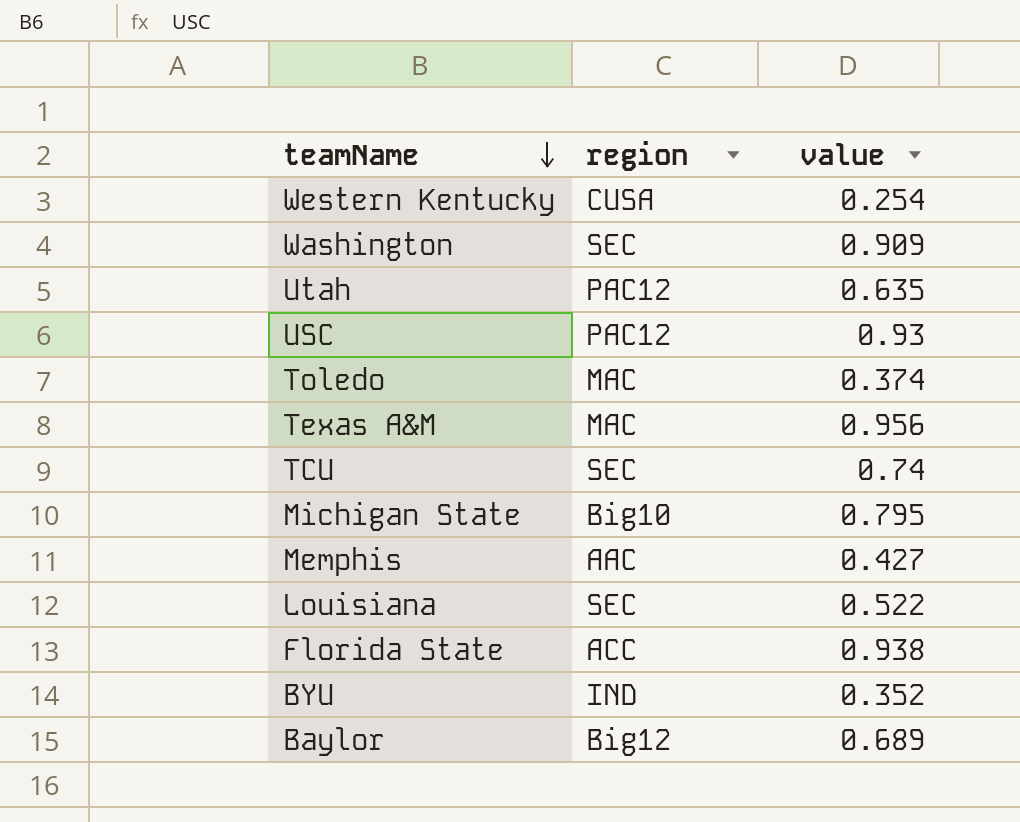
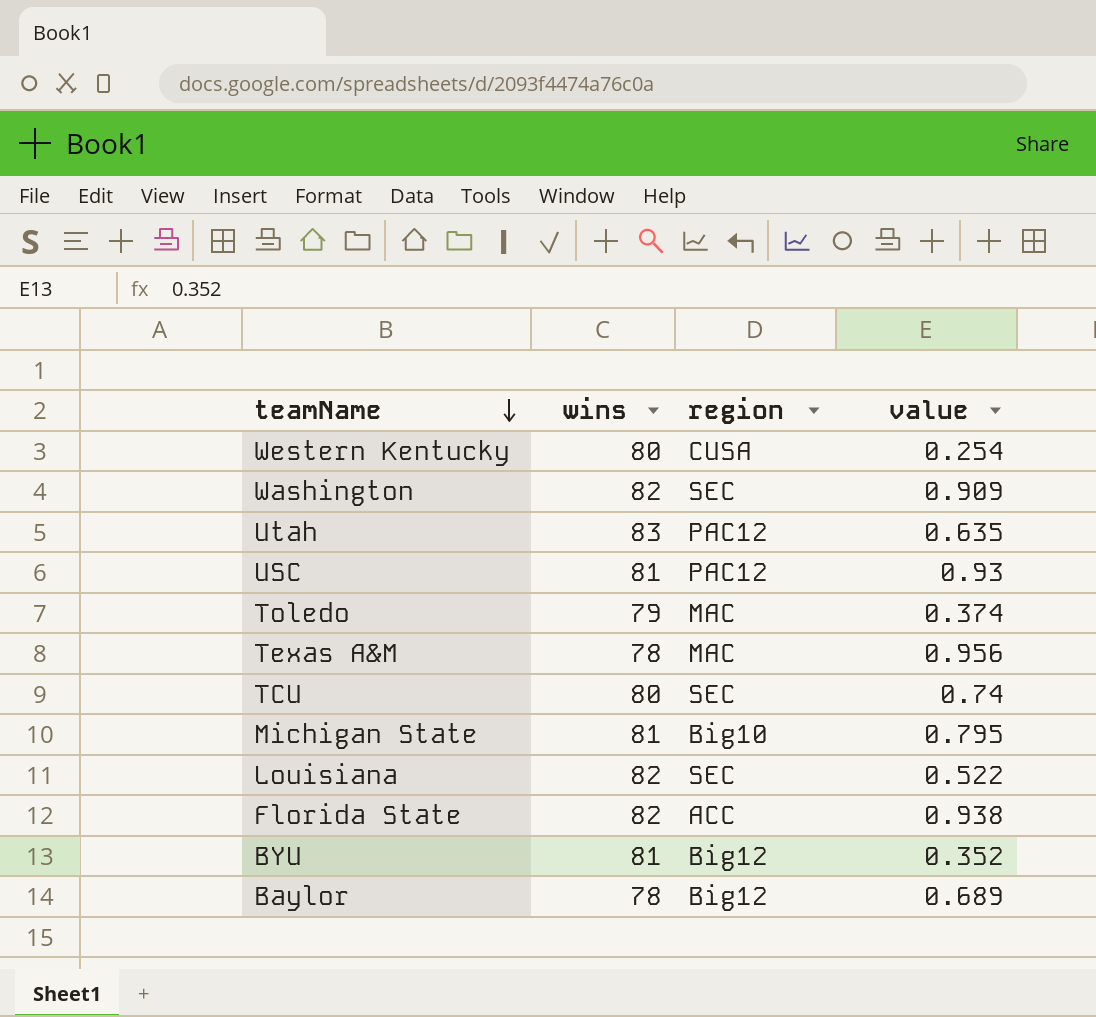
column wins | position: none -> 2
row Memphis: AAC | 0.427 -> none
BYU | region: IND -> Big12

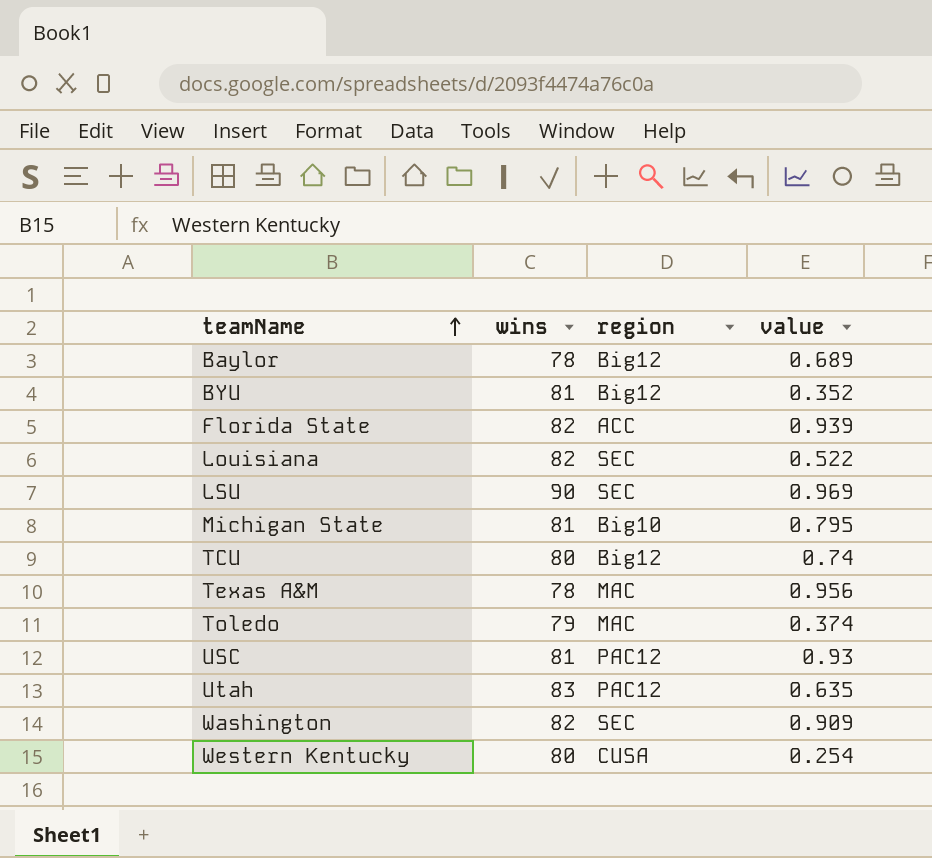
row order: teamName descending -> teamName ascending
Florida State | value: 0.938 -> 0.939
row LSU: none -> 90 | SEC | 0.969
TCU | region: SEC -> Big12

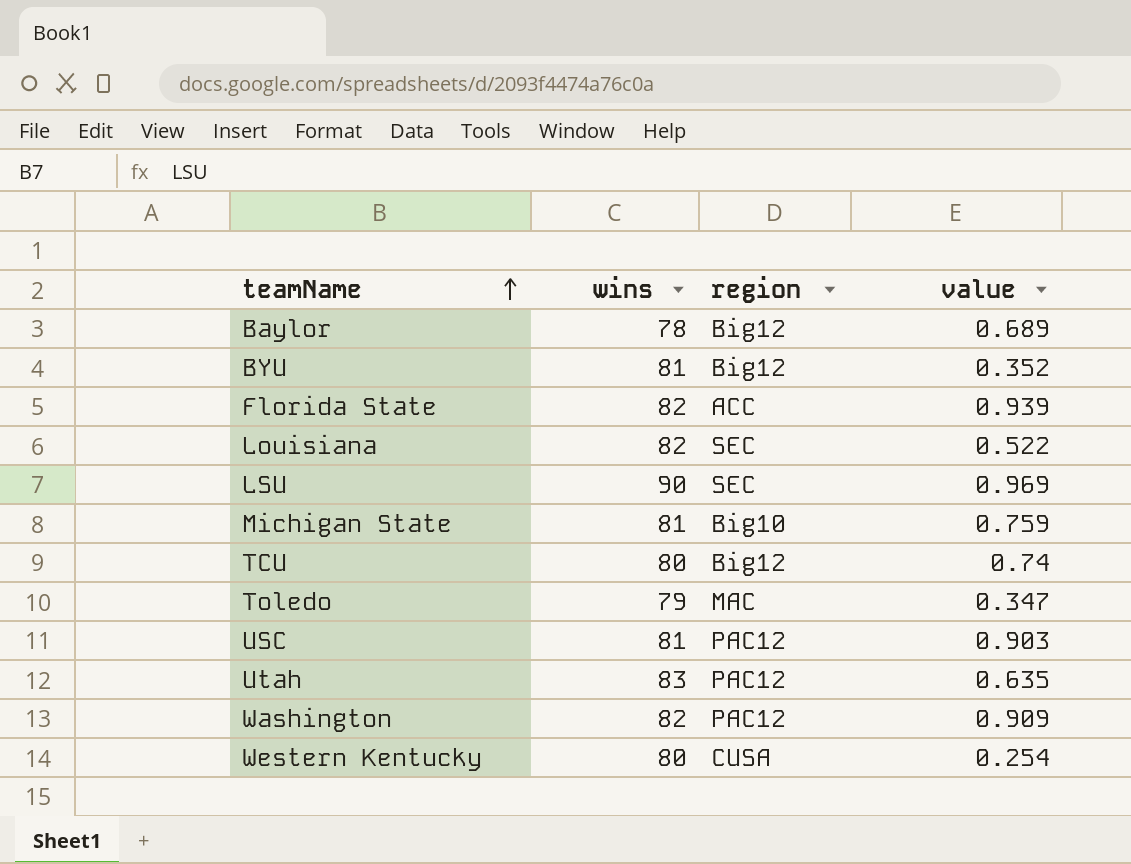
row Texas A&M: 78 | MAC | 0.956 -> none
Michigan State | value: 0.795 -> 0.759
Toledo | value: 0.374 -> 0.347
USC | value: 0.93 -> 0.903
Washington | region: SEC -> PAC12

